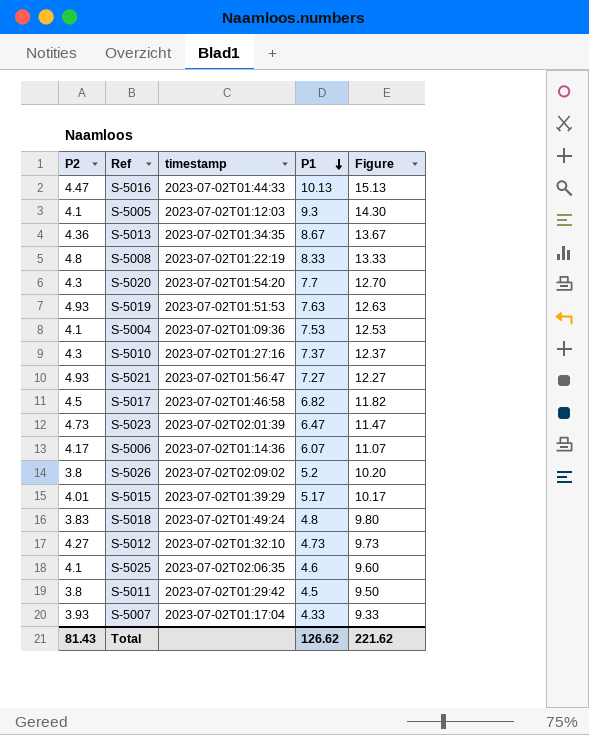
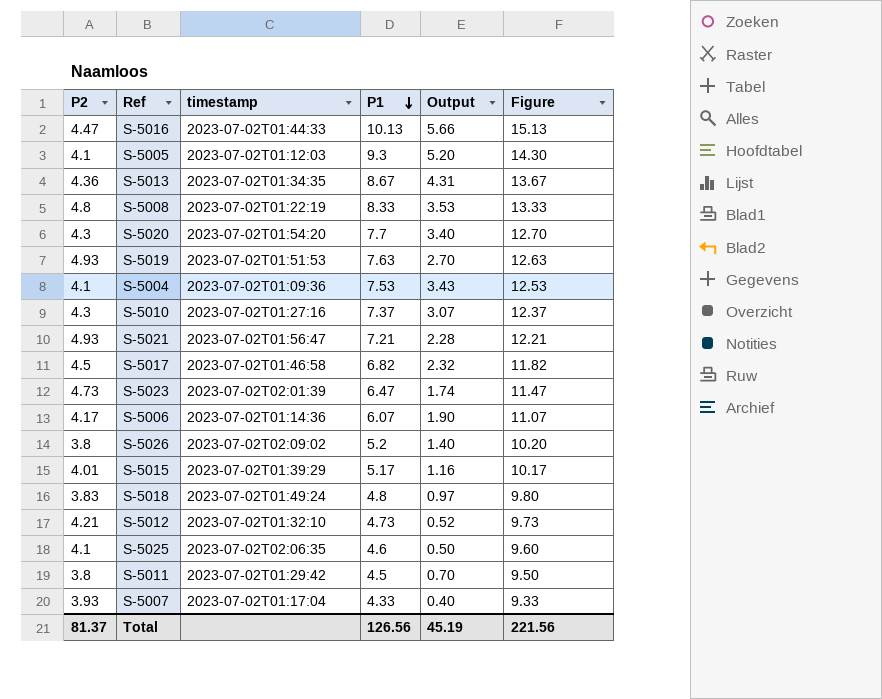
column Output | formula: none -> [P1] - [P2]
S-5021 | P1: 7.27 -> 7.21
S-5021 | Figure: 12.27 -> 12.21
S-5012 | P2: 4.27 -> 4.21
Total | P2: 81.43 -> 81.37
Total | P1: 126.62 -> 126.56
Total | Figure: 221.62 -> 221.56

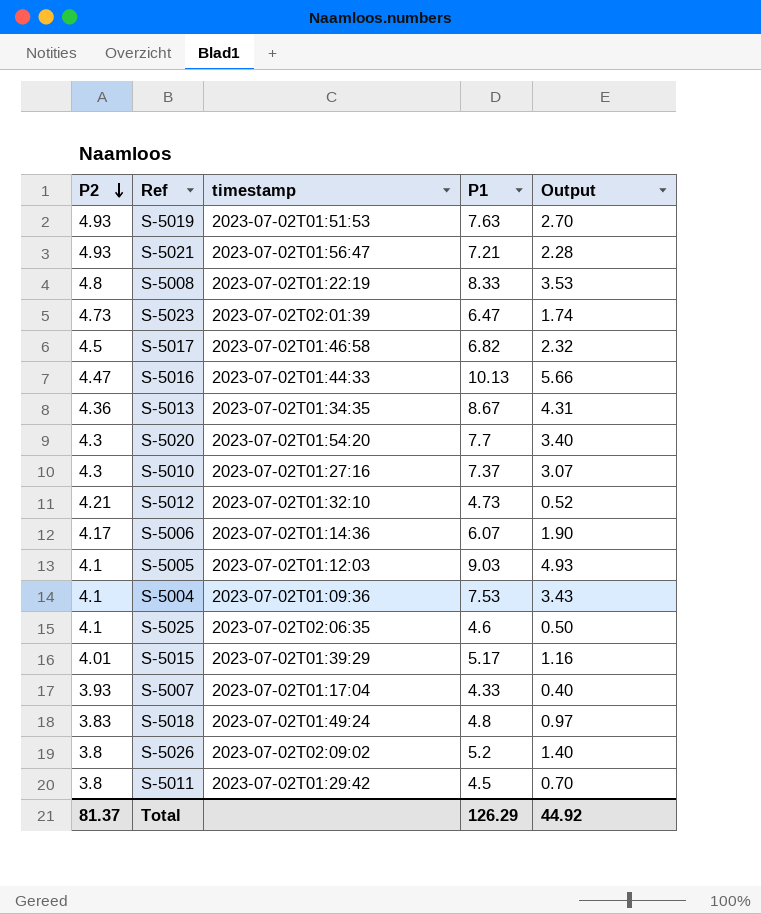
row order: P1 descending -> P2 descending
column Figure | formula: [P1] + 5 -> none
S-5005 | P1: 9.3 -> 9.03
S-5005 | Output: 5.20 -> 4.93
Total | P1: 126.56 -> 126.29
Total | Output: 45.19 -> 44.92

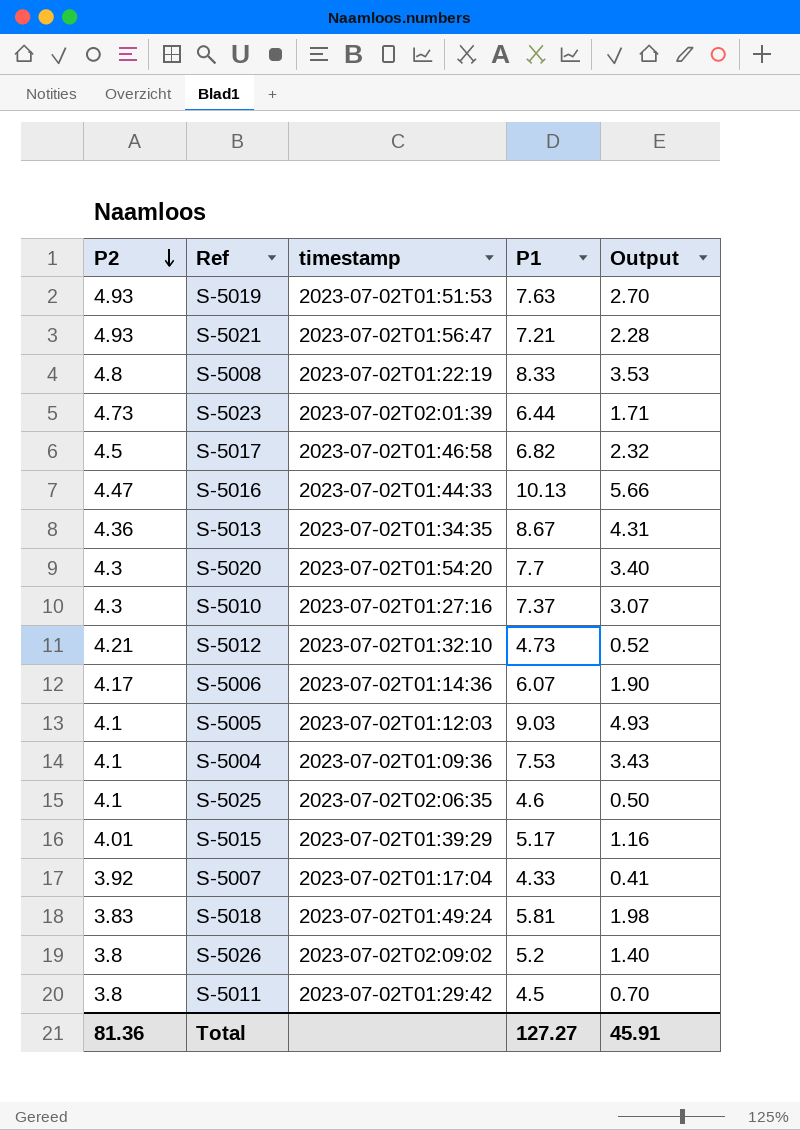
S-5023 | P1: 6.47 -> 6.44
S-5023 | Output: 1.74 -> 1.71
S-5007 | P2: 3.93 -> 3.92
S-5007 | Output: 0.40 -> 0.41
S-5018 | P1: 4.8 -> 5.81
S-5018 | Output: 0.97 -> 1.98
Total | P2: 81.37 -> 81.36
Total | P1: 126.29 -> 127.27
Total | Output: 44.92 -> 45.91

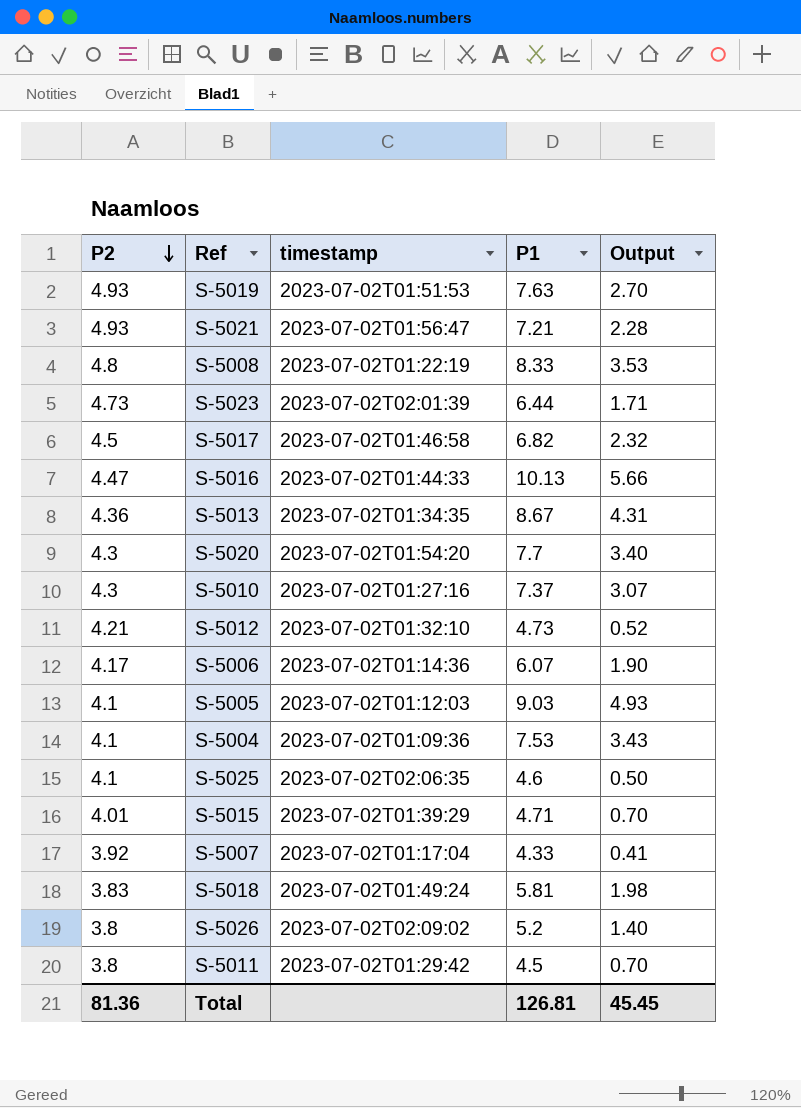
S-5015 | P1: 5.17 -> 4.71
S-5015 | Output: 1.16 -> 0.70
Total | P1: 127.27 -> 126.81
Total | Output: 45.91 -> 45.45

